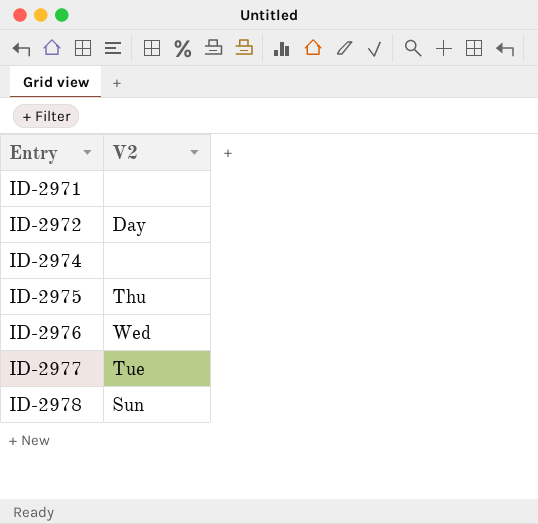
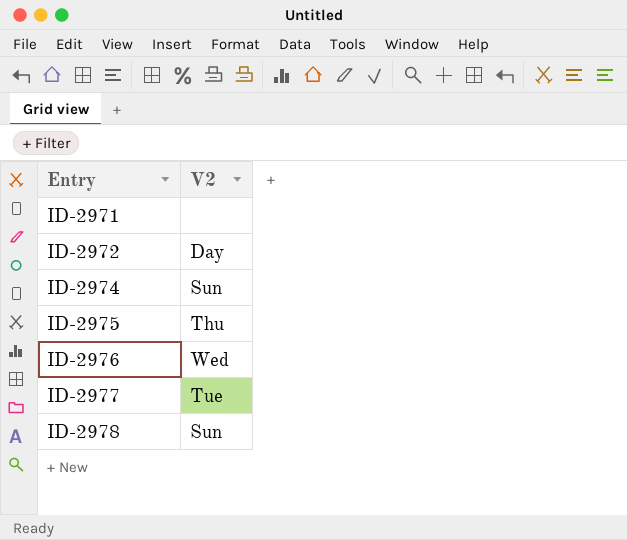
ID-2974 | V2: none -> Sun

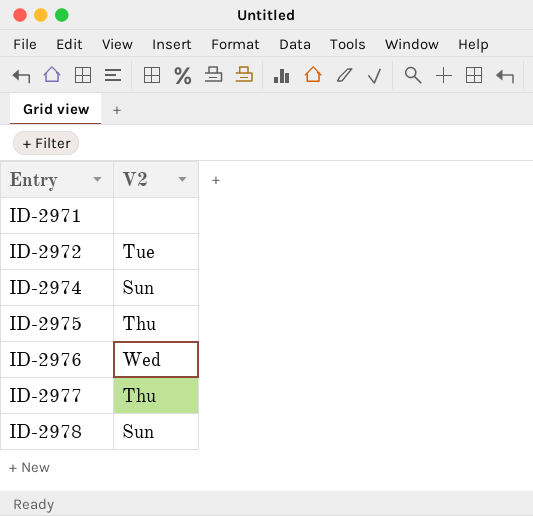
ID-2972 | V2: Day -> Tue
ID-2977 | V2: Tue -> Thu

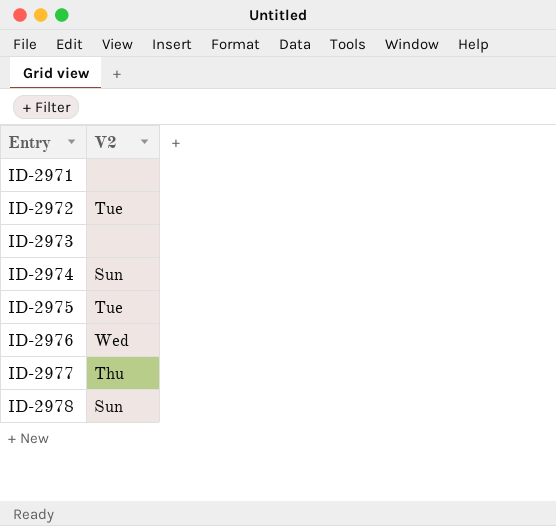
row ID-2973: none -> none
ID-2975 | V2: Thu -> Tue

